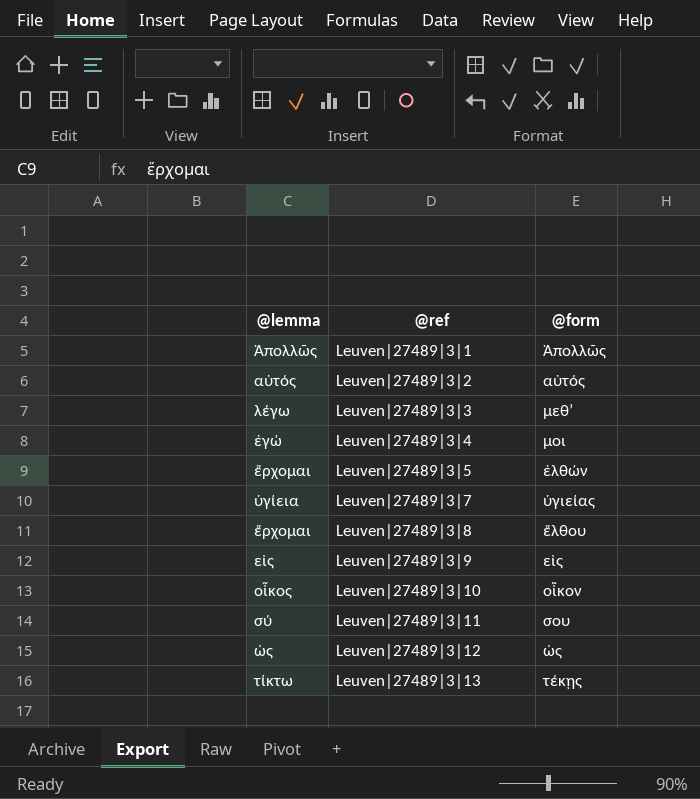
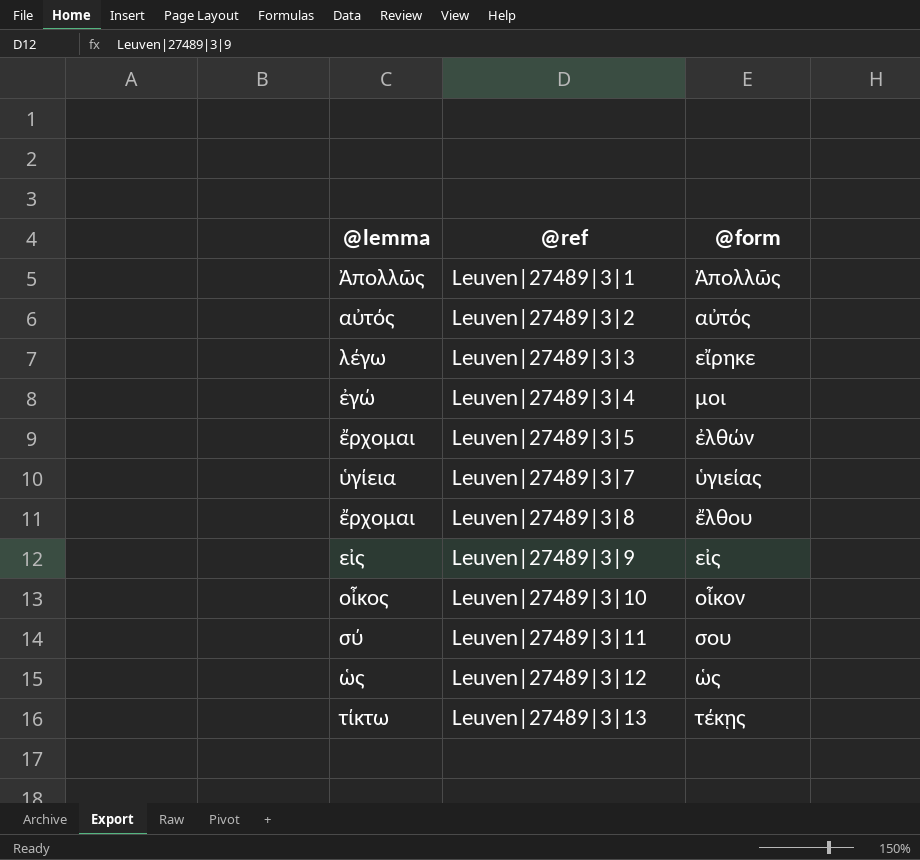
Leuven|27489|3|3 | @form: μεθ’ -> εἴρηκε

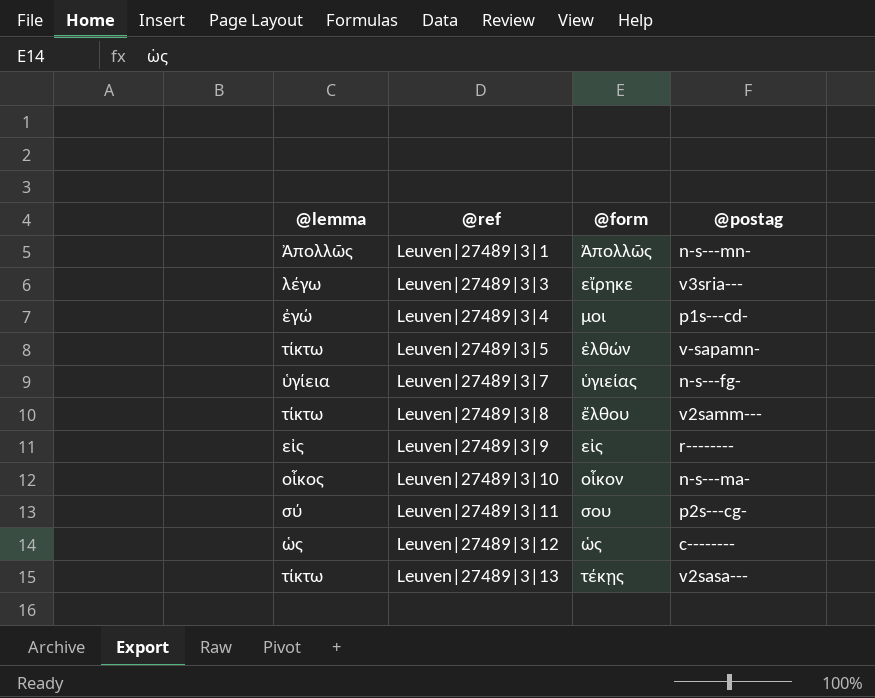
column @postag | position: none -> 4
row Leuven|27489|3|2: αὐτός | αὐτός -> none
Leuven|27489|3|5 | @lemma: ἔρχομαι -> τίκτω
Leuven|27489|3|8 | @lemma: ἔρχομαι -> τίκτω

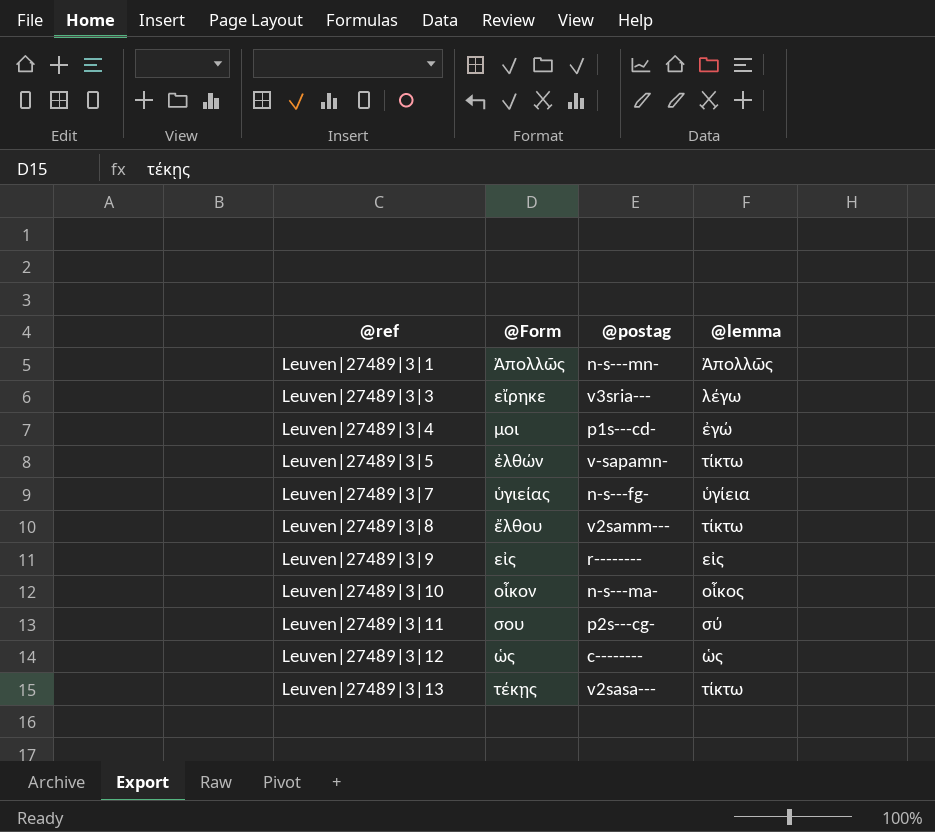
column name: @form -> @Form
column @lemma | position: 1 -> 4

